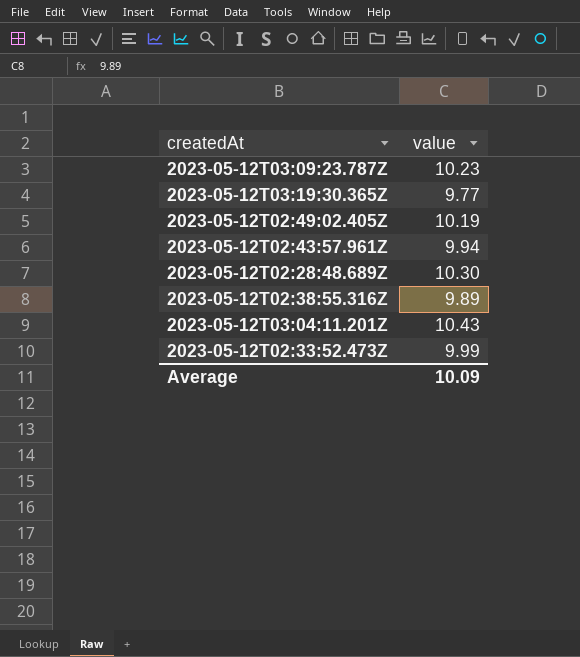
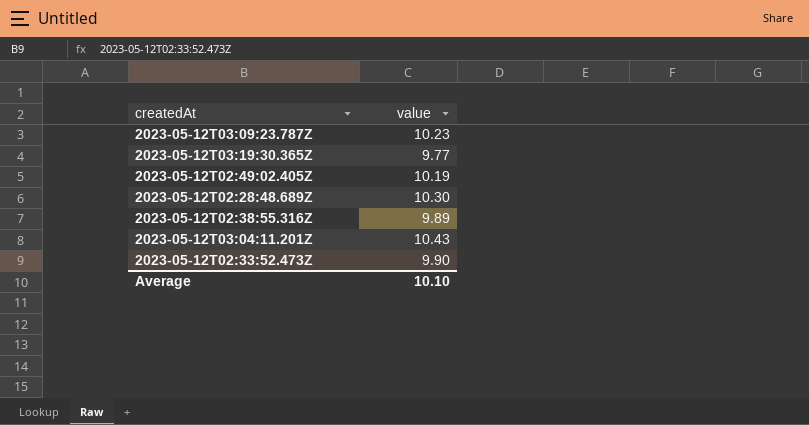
row 2023-05-12T02:43:57.961Z: 9.94 -> none
2023-05-12T02:33:52.473Z | value: 9.99 -> 9.90
Average | value: 10.09 -> 10.10

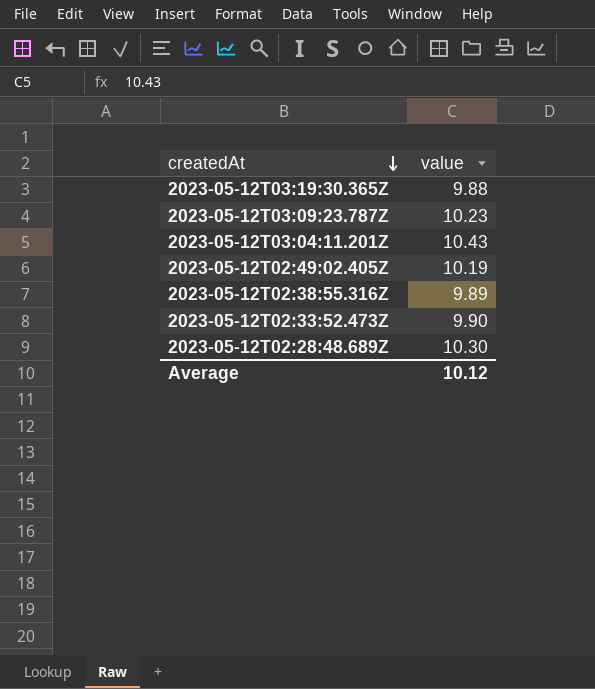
row order: none -> createdAt descending
2023-05-12T03:19:30.365Z | value: 9.77 -> 9.88
Average | value: 10.10 -> 10.12

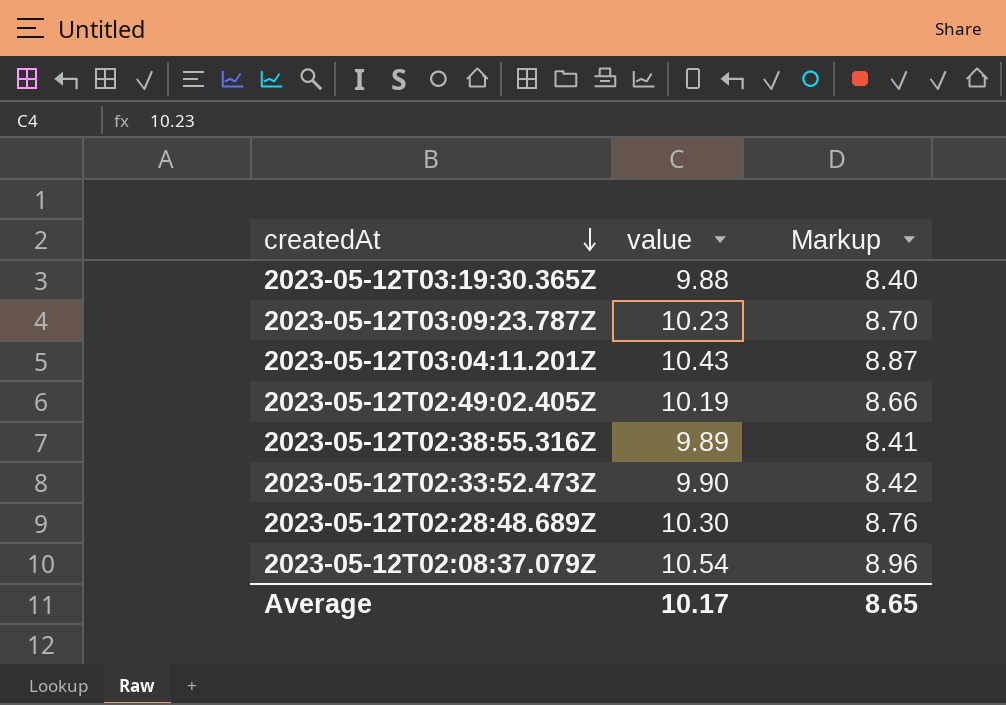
column Markup | formula: none -> [value] * 0.85
row 2023-05-12T02:08:37.079Z: none -> 10.54 | 8.96
Average | value: 10.12 -> 10.17

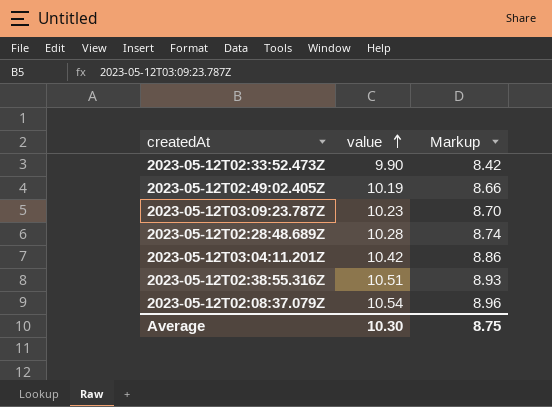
row order: createdAt descending -> value ascending
row 2023-05-12T03:19:30.365Z: 9.88 | 8.40 -> none
2023-05-12T02:28:48.689Z | value: 10.30 -> 10.28
2023-05-12T02:28:48.689Z | Markup: 8.76 -> 8.74
2023-05-12T03:04:11.201Z | value: 10.43 -> 10.42
2023-05-12T03:04:11.201Z | Markup: 8.87 -> 8.86
2023-05-12T02:38:55.316Z | value: 9.89 -> 10.51
2023-05-12T02:38:55.316Z | Markup: 8.41 -> 8.93
Average | value: 10.17 -> 10.30
Average | Markup: 8.65 -> 8.75

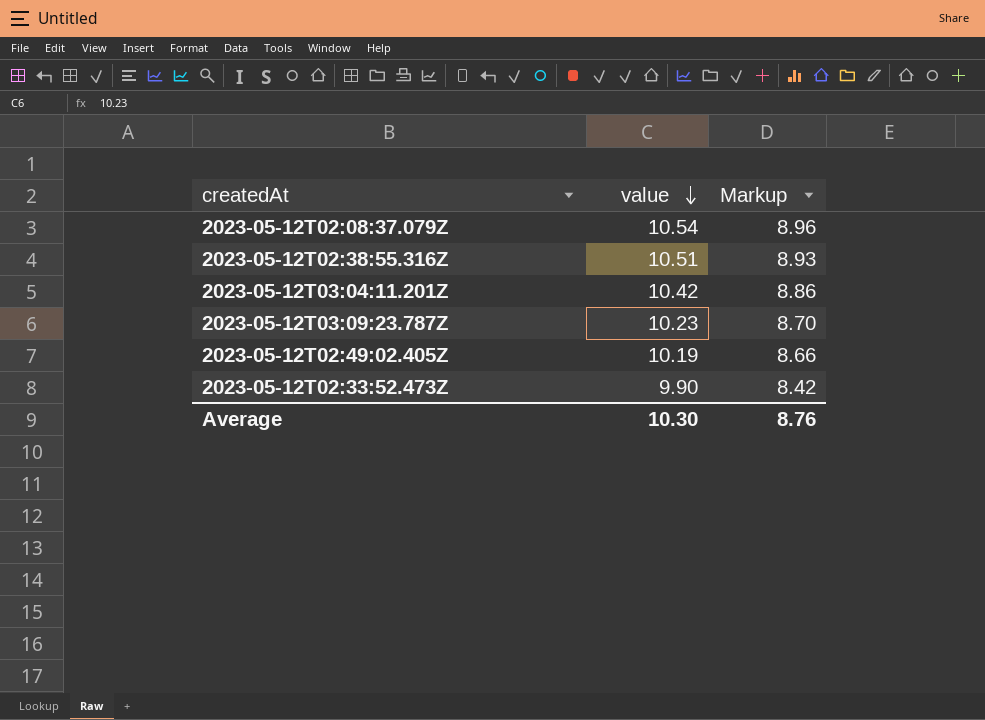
row order: value ascending -> value descending
row 2023-05-12T02:28:48.689Z: 10.28 | 8.74 -> none
Average | Markup: 8.75 -> 8.76

